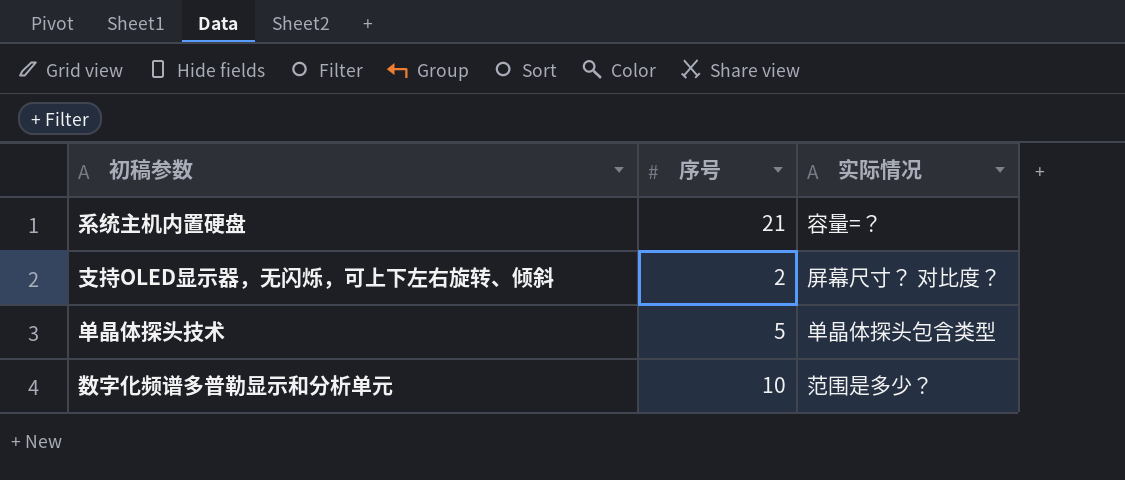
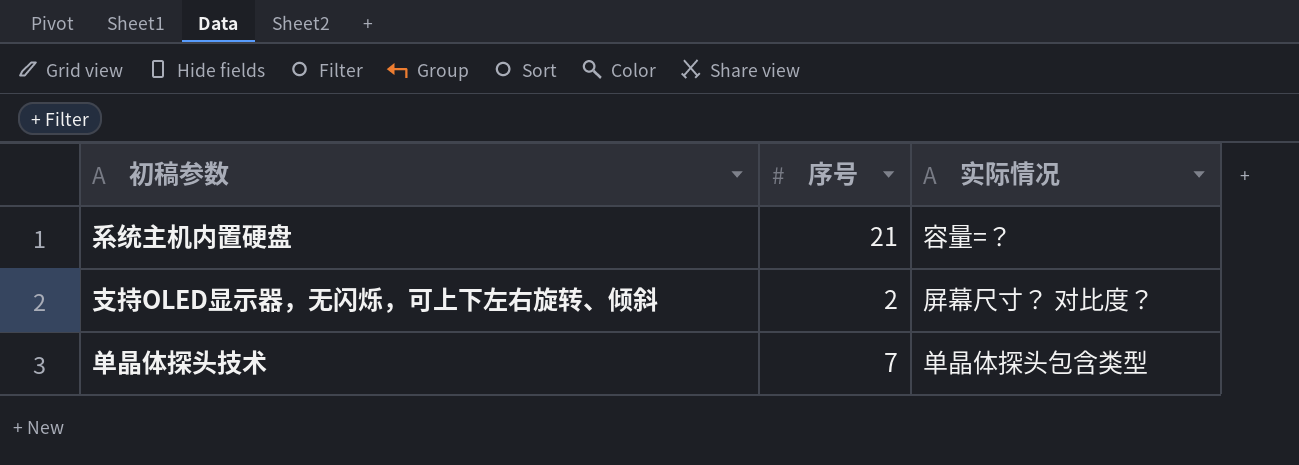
row 数字化频谱多普勒显示和分析单元: 10 | 范围是多少？ -> none
单晶体探头技术 | 序号: 5 -> 7

